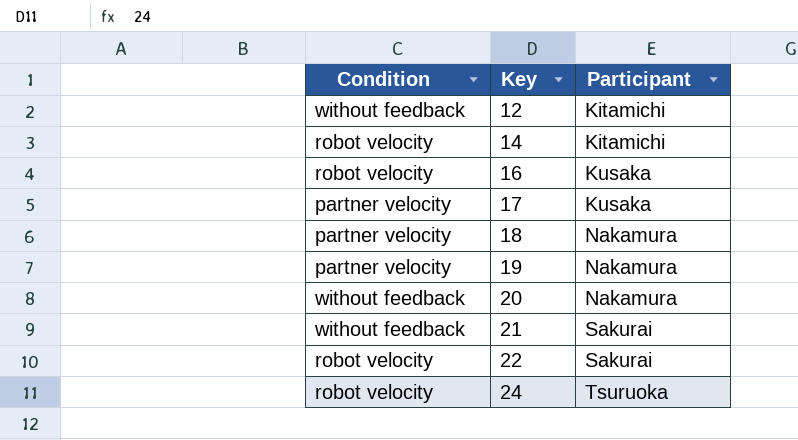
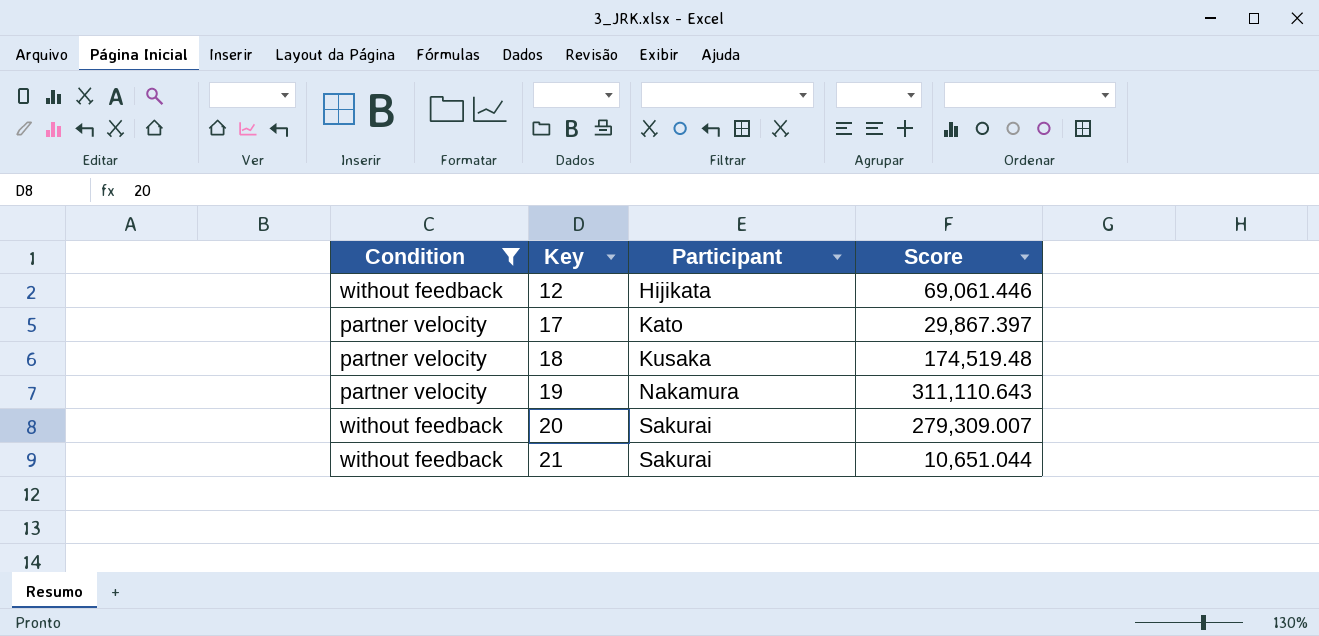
filter: none -> Condition != robot velocity
column Score | position: none -> 4
12 | Participant: Kitamichi -> Hijikata
17 | Participant: Kusaka -> Kato
18 | Participant: Nakamura -> Kusaka
20 | Participant: Nakamura -> Sakurai

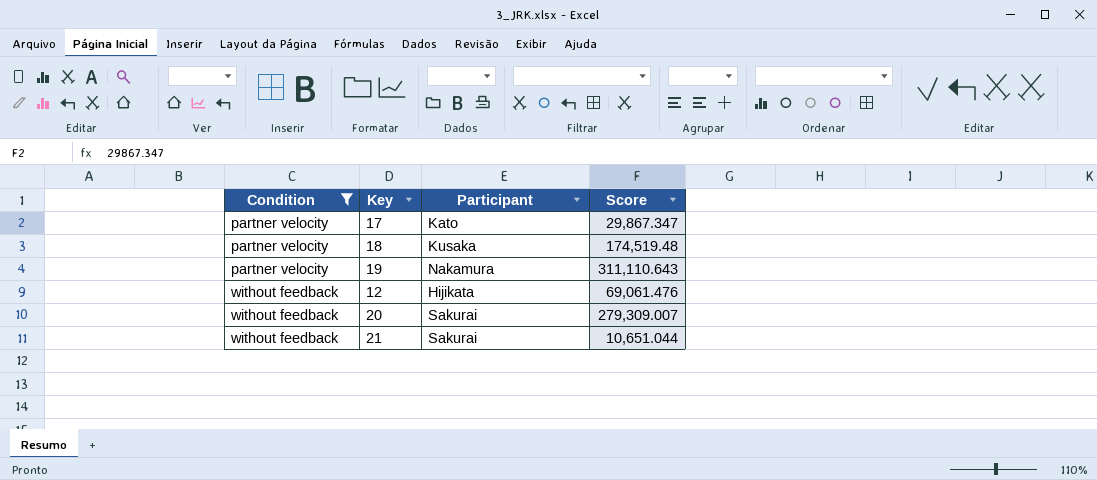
row order: Key ascending -> Condition ascending
17 | Score: 29,867.397 -> 29,867.347
12 | Score: 69,061.446 -> 69,061.476

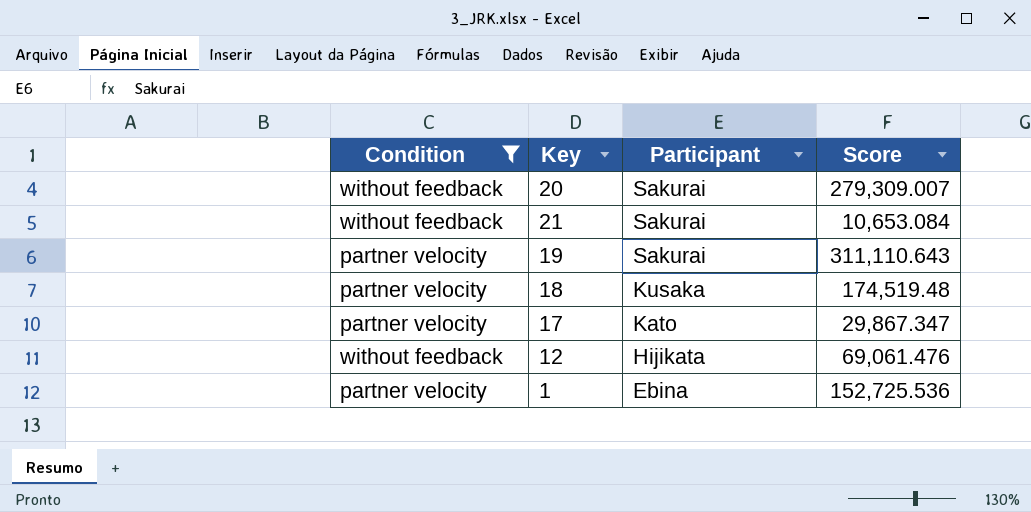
row order: Condition ascending -> Participant descending
21 | Score: 10,651.044 -> 10,653.084
19 | Participant: Nakamura -> Sakurai
row 1: none -> partner velocity | Ebina | 152,725.536

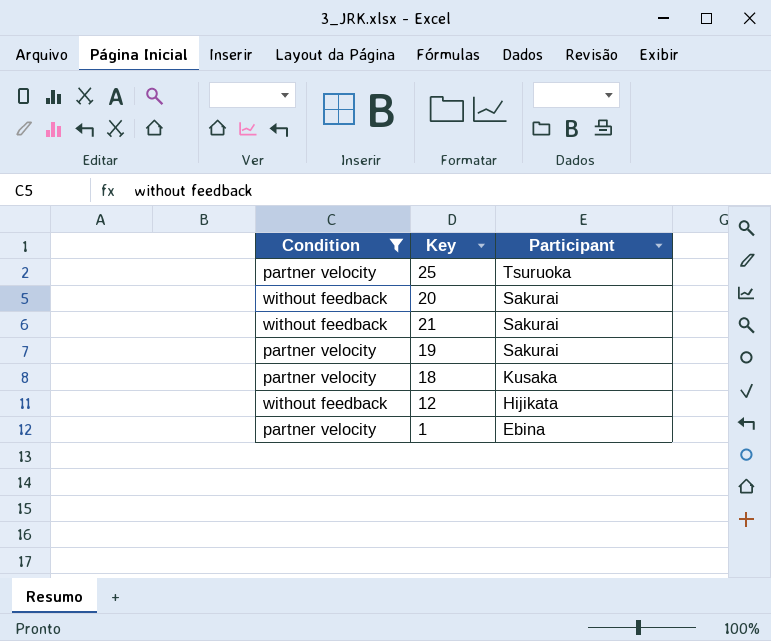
column Score | position: 4 -> none
row 17: partner velocity | Kato | 29,867.347 -> none
row 25: none -> partner velocity | Tsuruoka

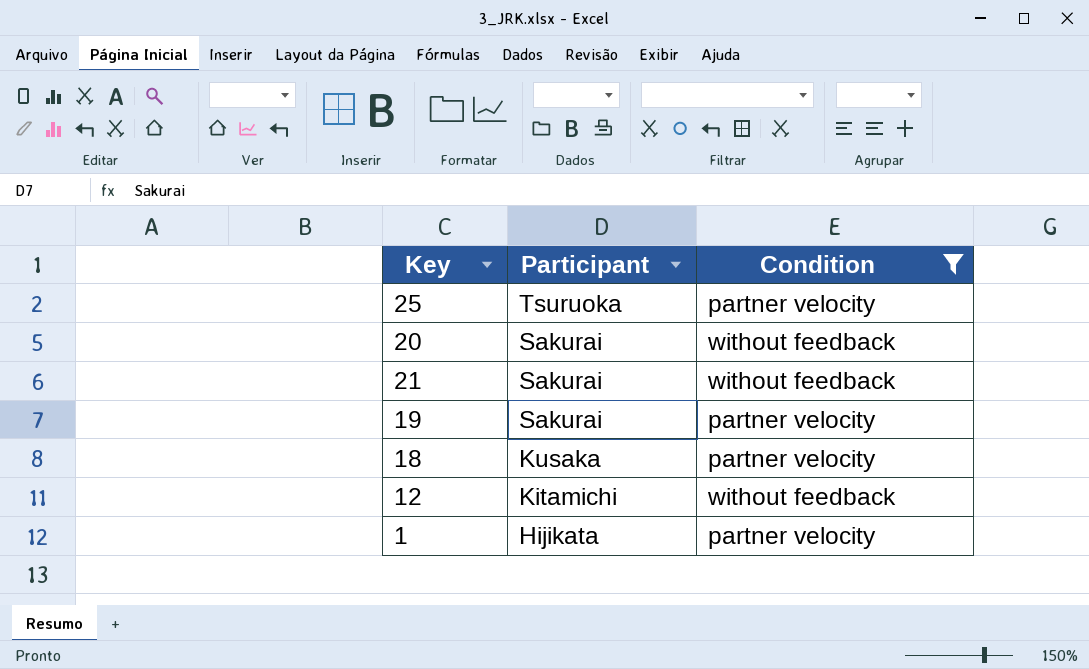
column Condition | position: 1 -> 3
12 | Participant: Hijikata -> Kitamichi
1 | Participant: Ebina -> Hijikata

